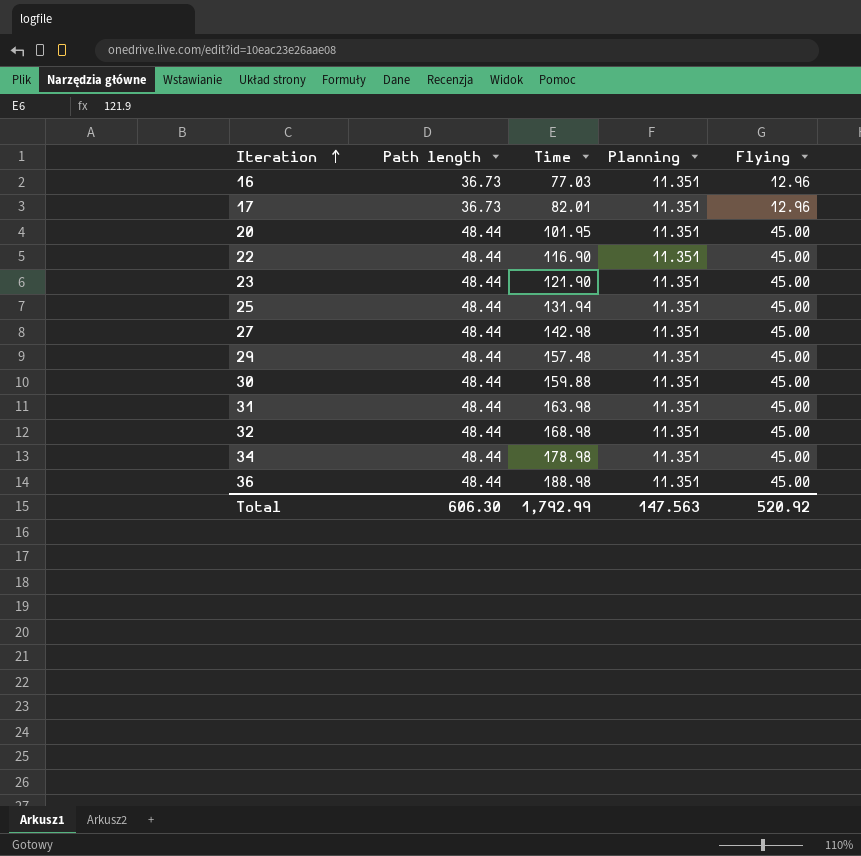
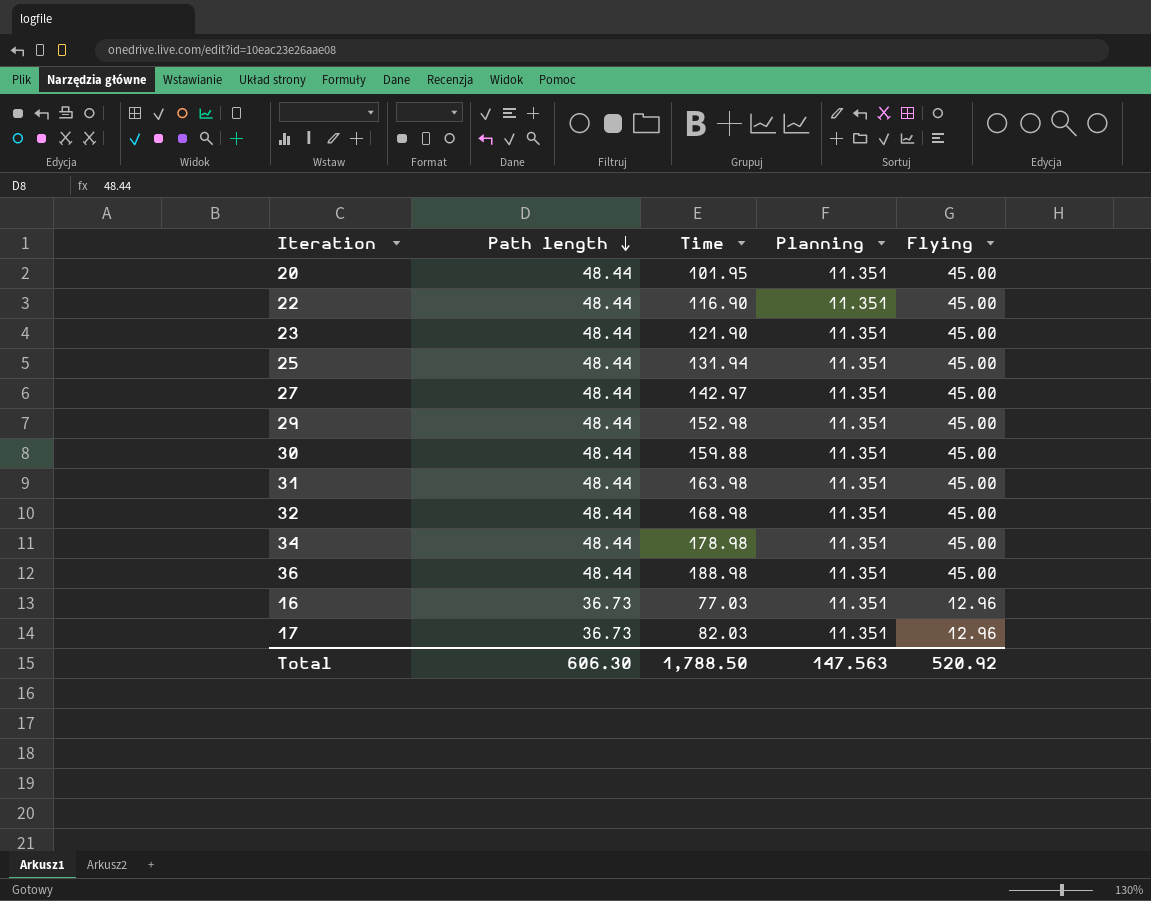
row order: Iteration ascending -> Path length descending
27 | Time: 142.98 -> 142.97
29 | Time: 157.48 -> 152.98
17 | Time: 82.01 -> 82.03
Total | Time: 1,792.99 -> 1,788.50

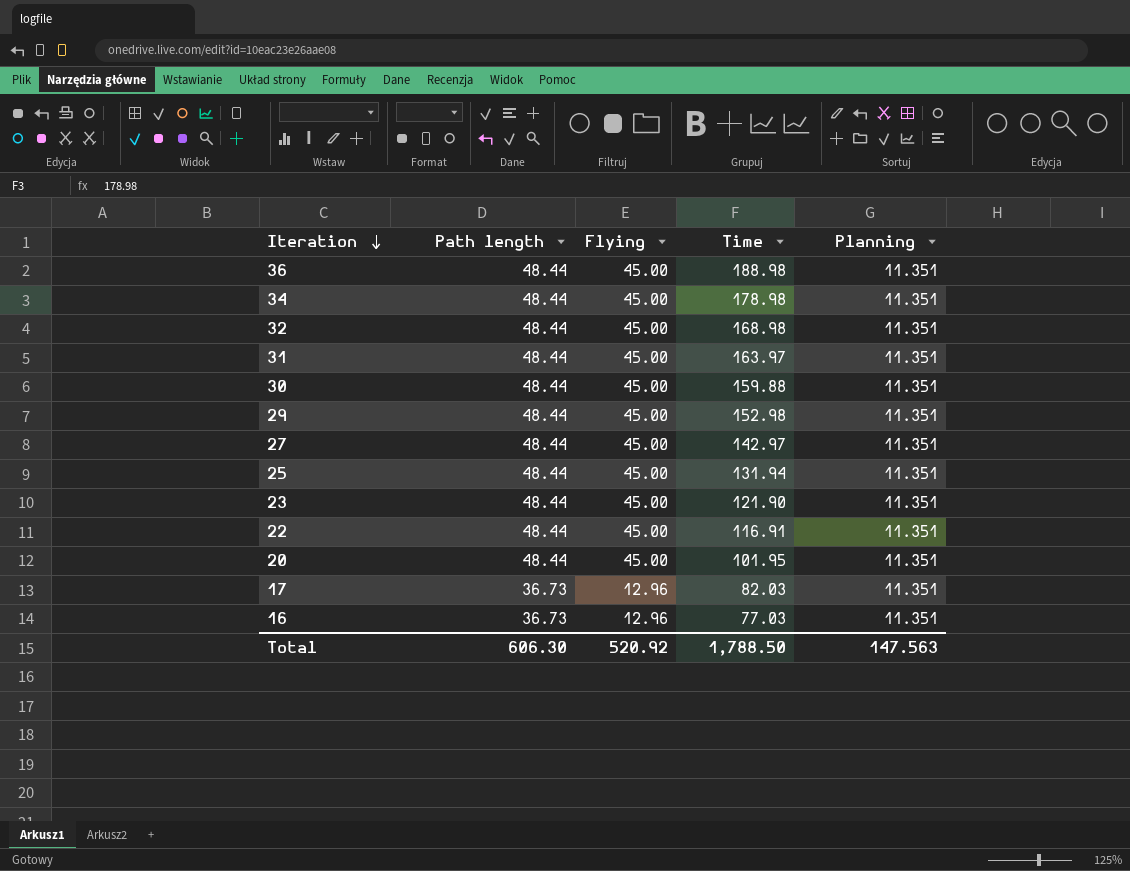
row order: Path length descending -> Iteration descending
column Flying | position: 5 -> 3
31 | Time: 163.98 -> 163.97
22 | Time: 116.90 -> 116.91

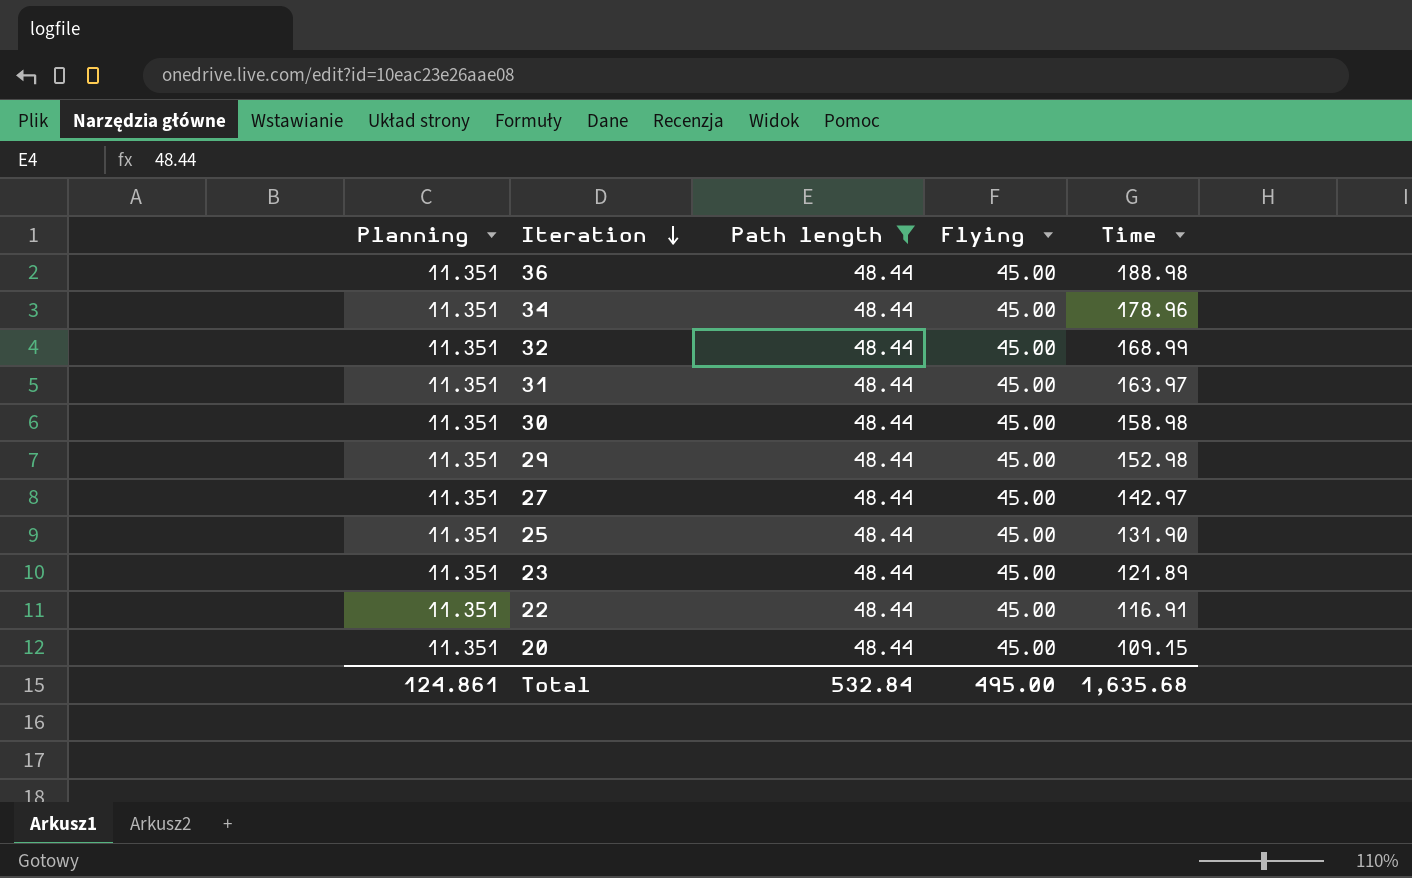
filter: none -> Path length = 48.44
column Planning | position: 5 -> 1
34 | Time: 178.98 -> 178.96
32 | Time: 168.98 -> 168.99
30 | Time: 159.88 -> 158.98
25 | Time: 131.94 -> 131.90
23 | Time: 121.90 -> 121.89
20 | Time: 101.95 -> 109.15
Total | Planning: 147.563 -> 124.861
Total | Path length: 606.30 -> 532.84
Total | Flying: 520.92 -> 495.00
Total | Time: 1,788.50 -> 1,635.68

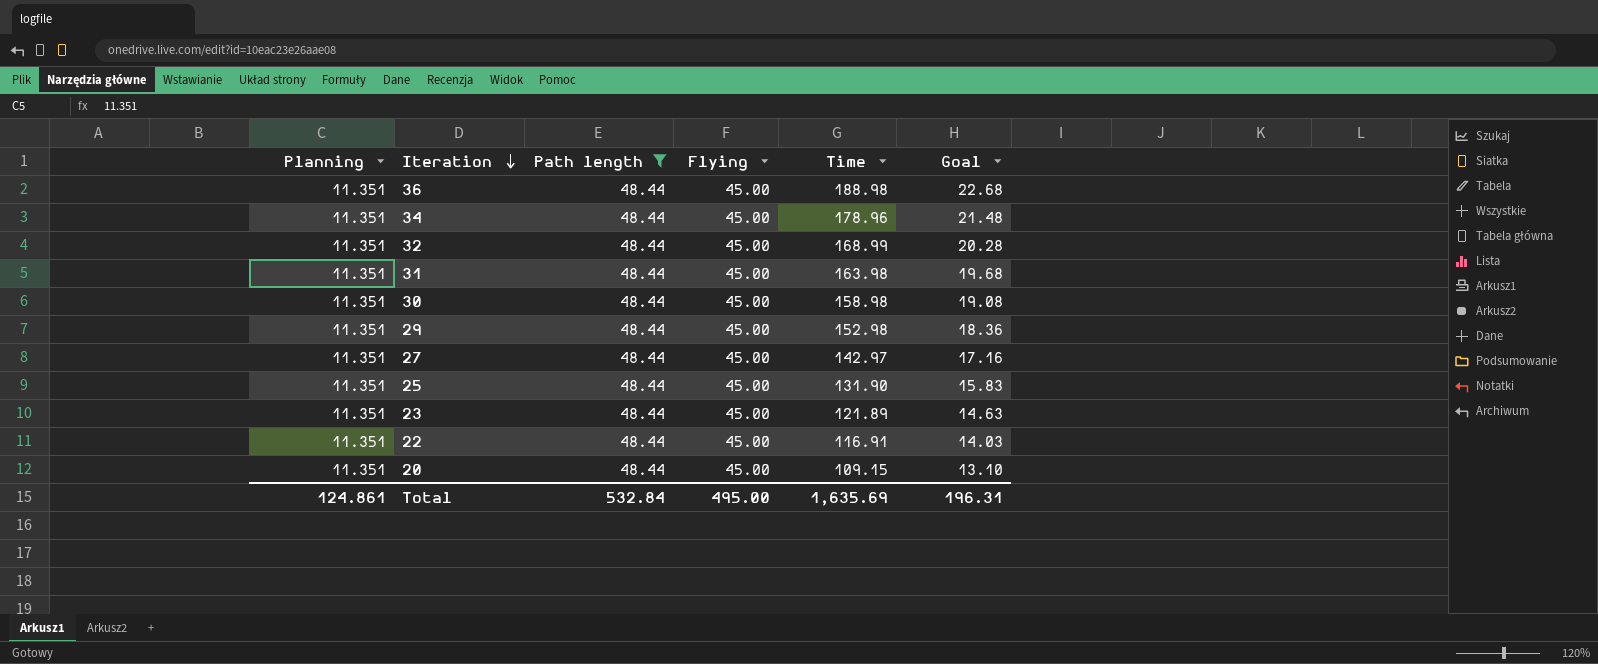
column Goal | formula: none -> [Time] * 0.12
31 | Time: 163.97 -> 163.98
Total | Time: 1,635.68 -> 1,635.69

